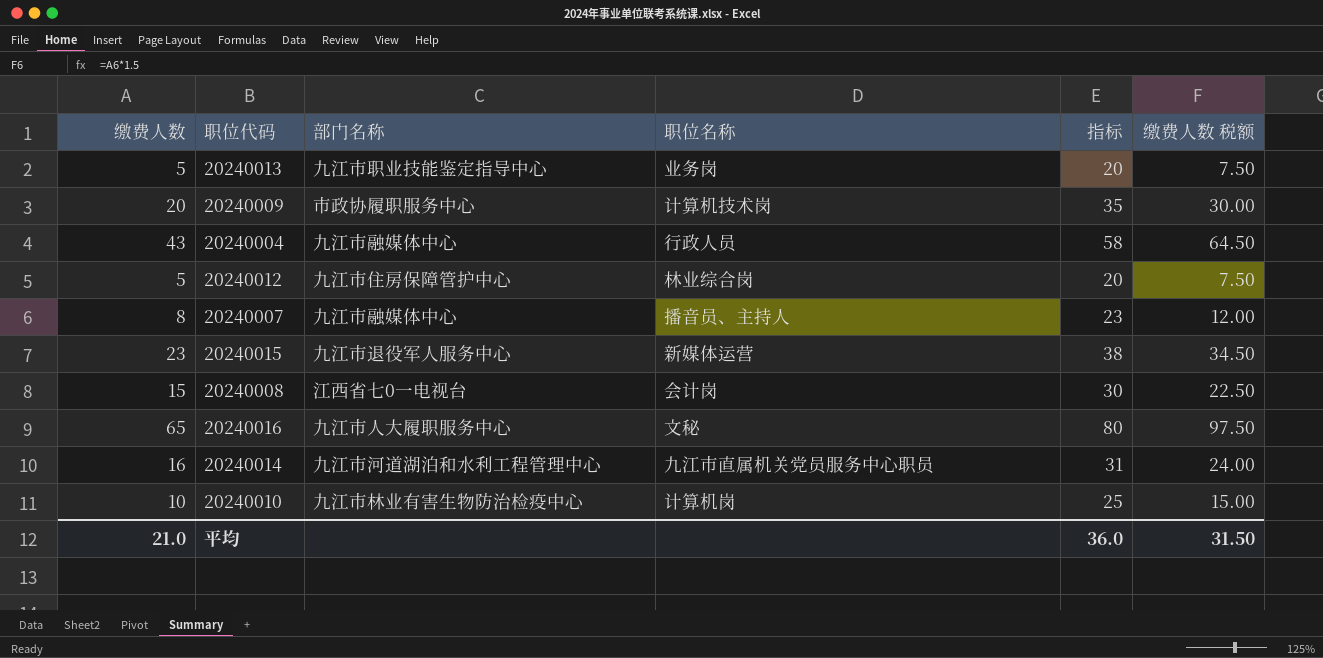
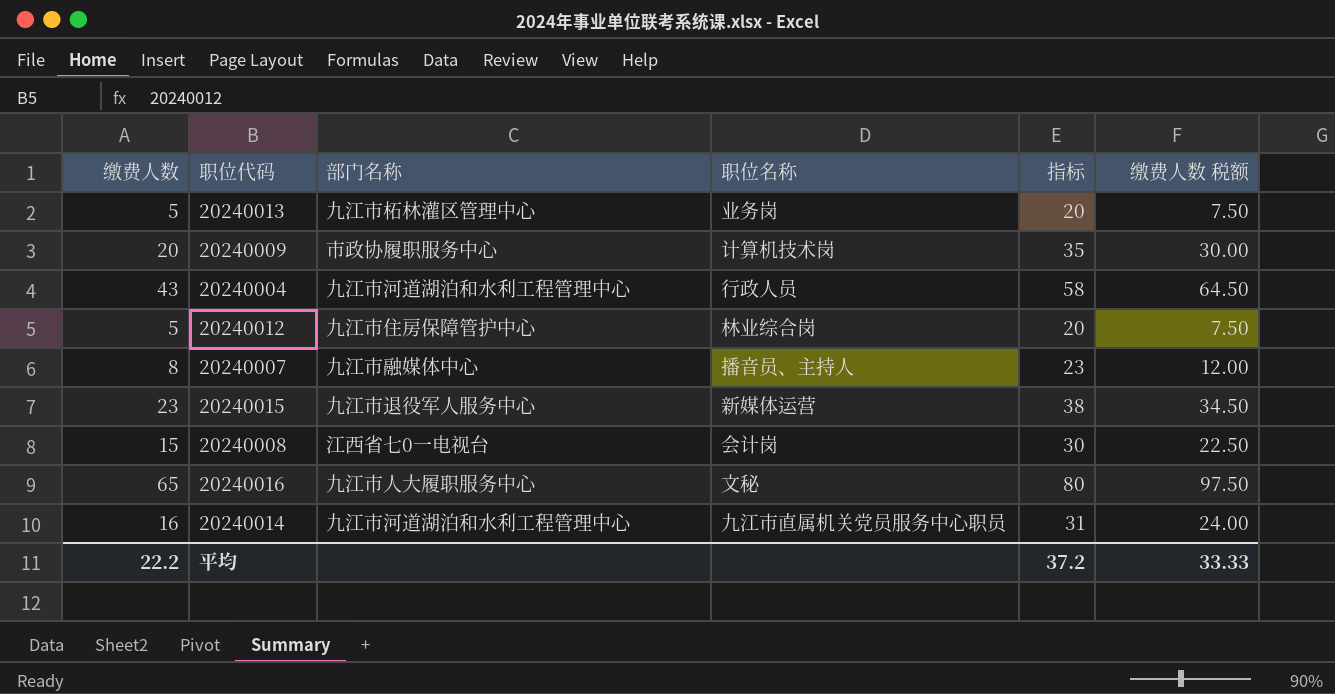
row 20240010: 10 | 九江市林业有害生物防治检疫中心 | 计算机岗 | 25 | 15.00 -> none
20240013 | 部门名称: 九江市职业技能鉴定指导中心 -> 九江市柘林灌区管理中心
20240004 | 部门名称: 九江市融媒体中心 -> 九江市河道湖泊和水利工程管理中心
平均 | 缴费人数: 21.0 -> 22.2
平均 | 指标: 36.0 -> 37.2
平均 | 缴费人数 税额: 31.50 -> 33.33

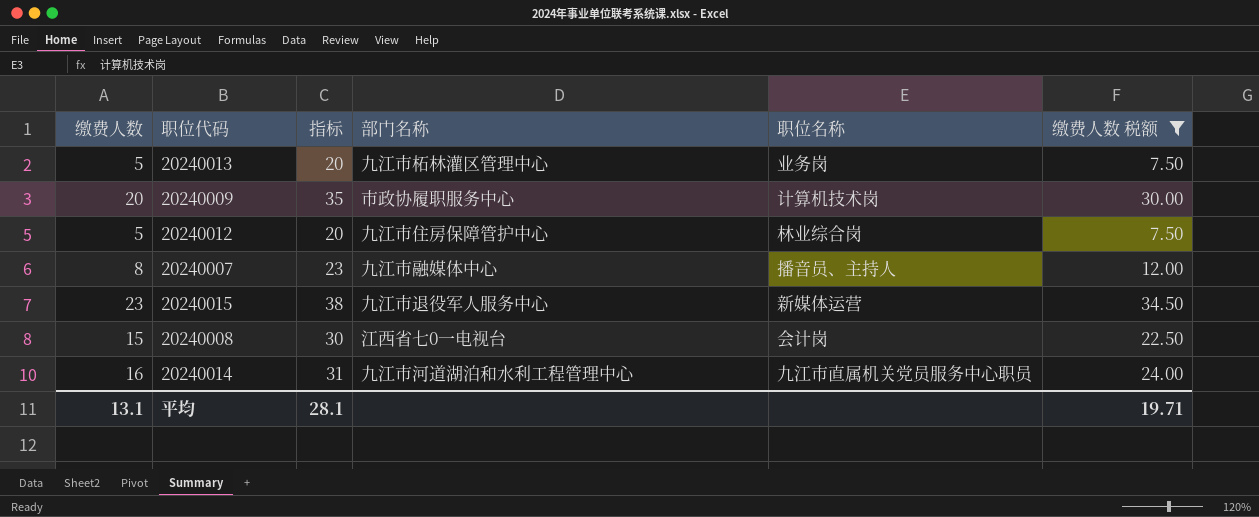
filter: none -> 缴费人数 税额 <= 34.50
column 指标 | position: 5 -> 3
平均 | 缴费人数: 22.2 -> 13.1
平均 | 指标: 37.2 -> 28.1
平均 | 缴费人数 税额: 33.33 -> 19.71

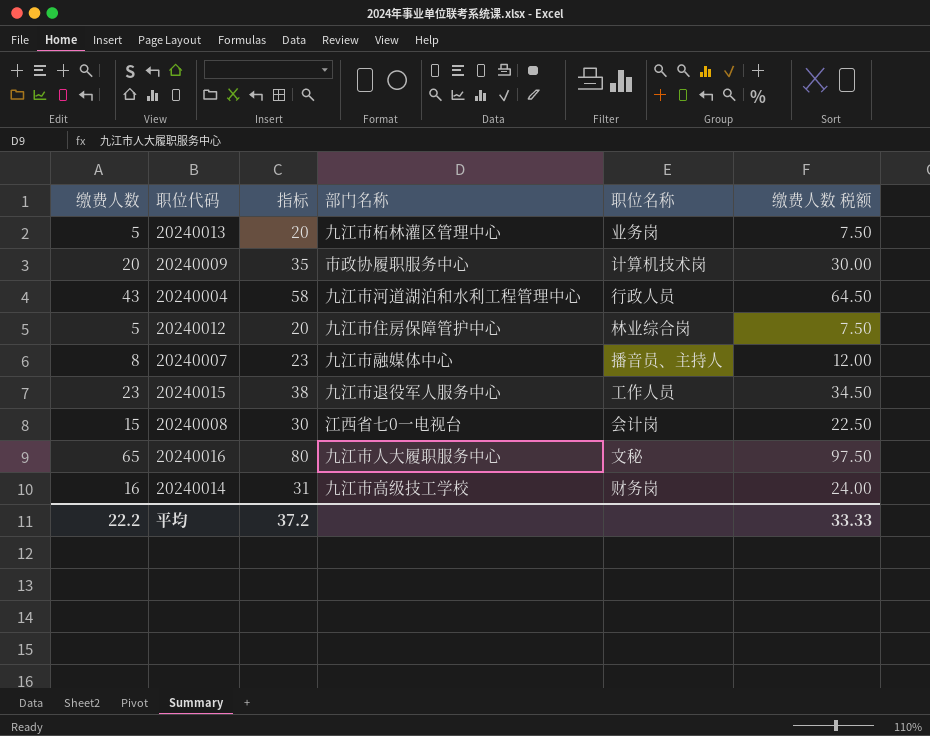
filter: 缴费人数 税额 <= 34.50 -> none
20240015 | 职位名称: 新媒体运营 -> 工作人员
20240014 | 部门名称: 九江市河道湖泊和水利工程管理中心 -> 九江市高级技工学校
20240014 | 职位名称: 九江市直属机关党员服务中心职员 -> 财务岗
平均 | 缴费人数: 13.1 -> 22.2
平均 | 指标: 28.1 -> 37.2
平均 | 缴费人数 税额: 19.71 -> 33.33

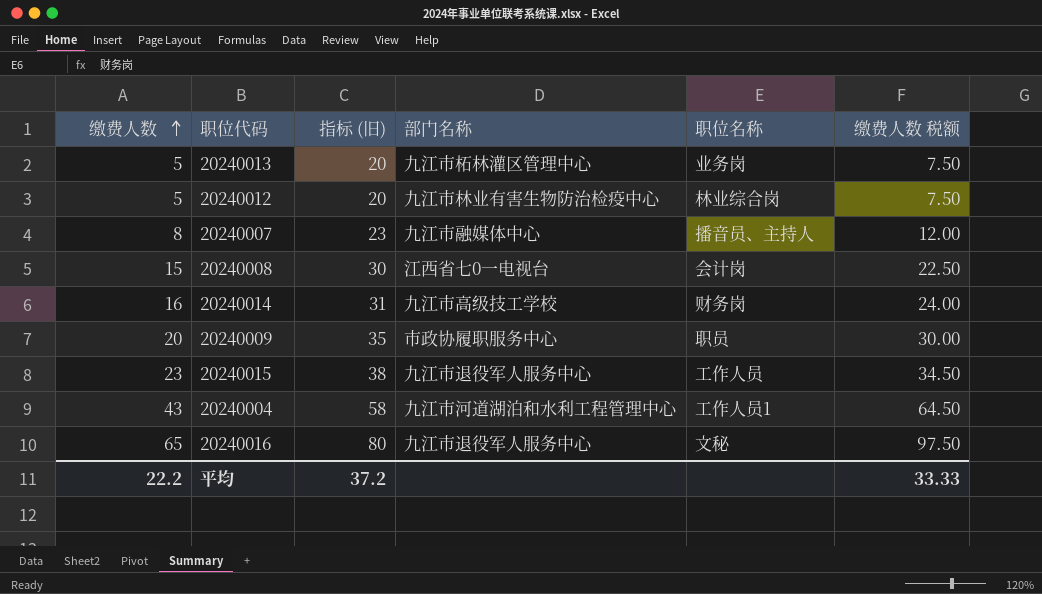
row order: none -> 缴费人数 ascending
column name: 指标 -> 指标 (旧)
20240012 | 部门名称: 九江市住房保障管护中心 -> 九江市林业有害生物防治检疫中心
20240009 | 职位名称: 计算机技术岗 -> 职员
20240004 | 职位名称: 行政人员 -> 工作人员1
20240016 | 部门名称: 九江市人大履职服务中心 -> 九江市退役军人服务中心

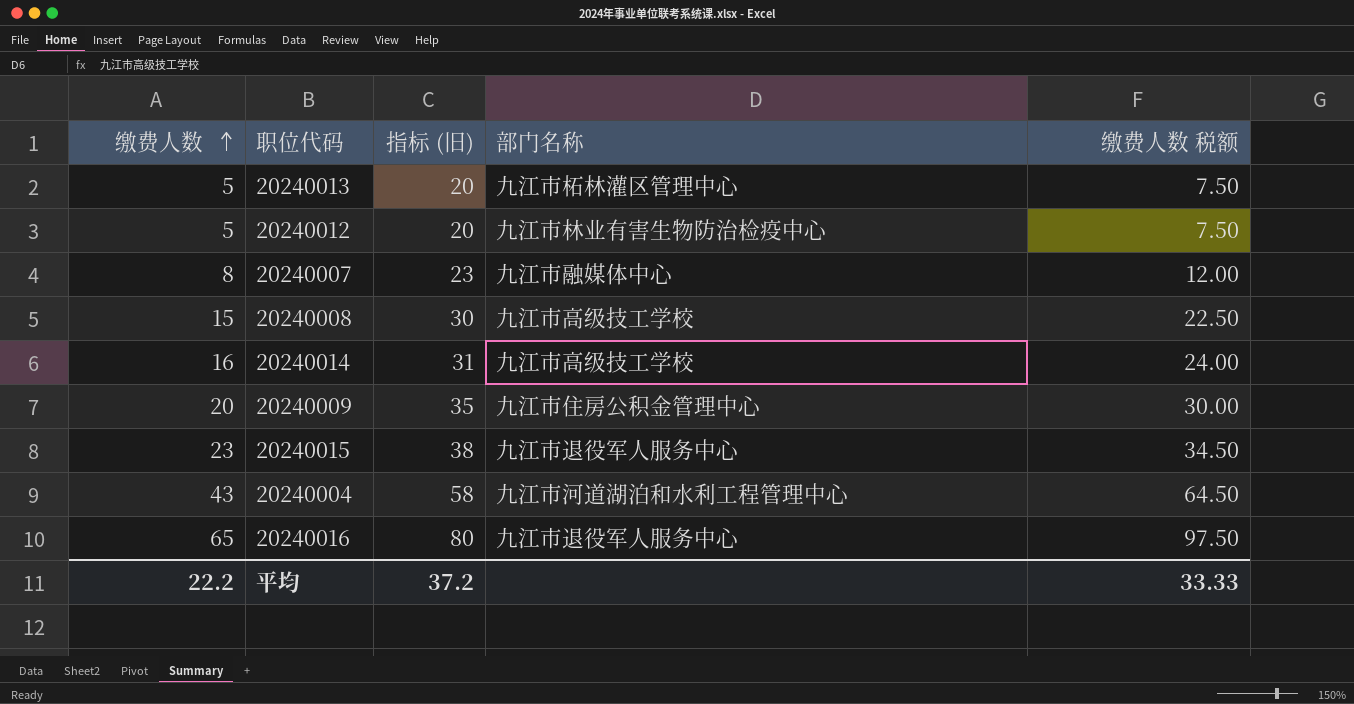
column 职位名称 | position: 5 -> none
20240008 | 部门名称: 江西省七0一电视台 -> 九江市高级技工学校
20240009 | 部门名称: 市政协履职服务中心 -> 九江市住房公积金管理中心

